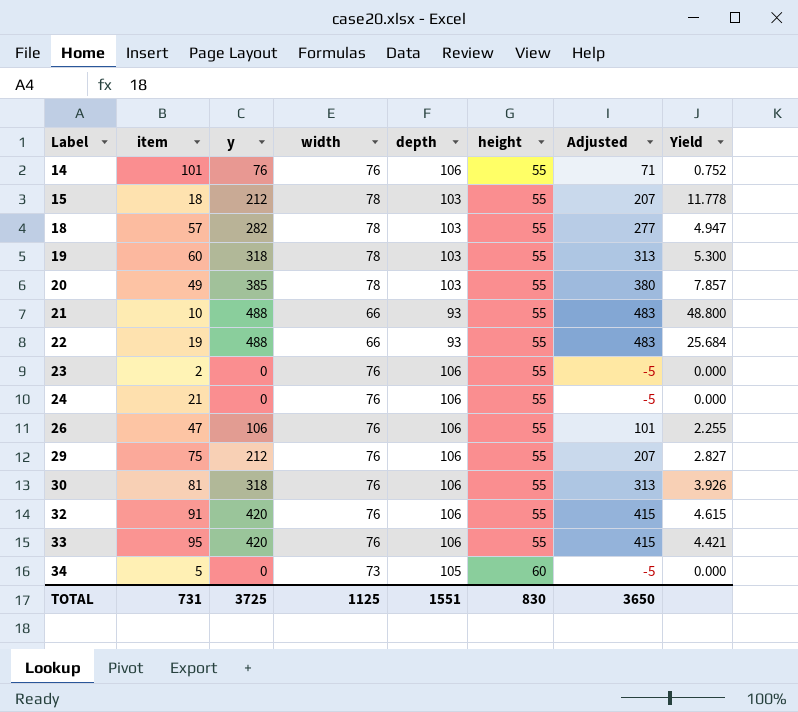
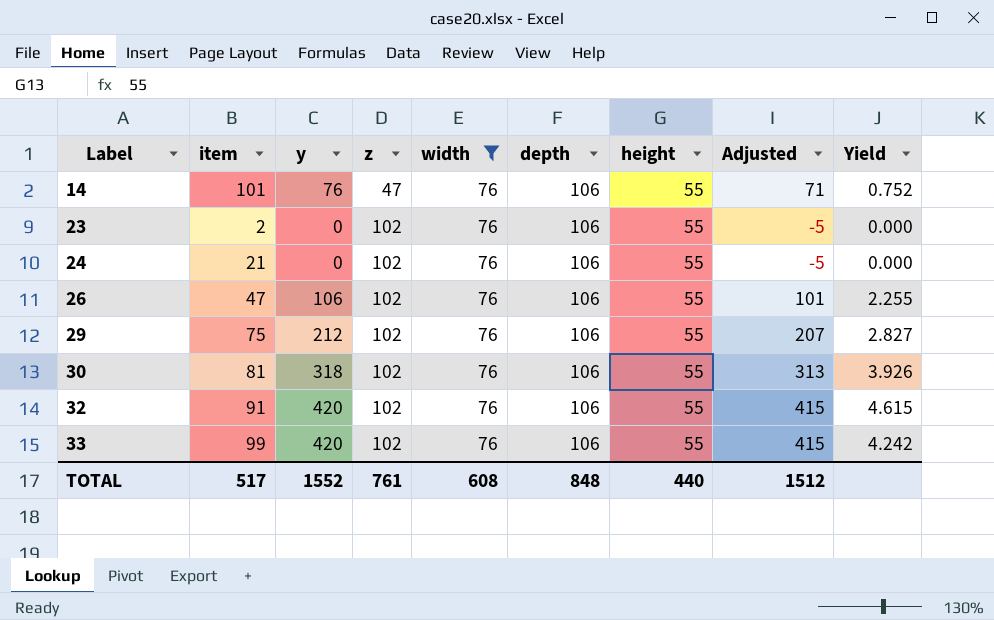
filter: none -> width = 76
column z | position: none -> 4
33 | item: 95 -> 99
33 | Yield: 4.421 -> 4.242
TOTAL | item: 731 -> 517
TOTAL | y: 3725 -> 1552
TOTAL | width: 1125 -> 608
TOTAL | depth: 1551 -> 848
TOTAL | height: 830 -> 440
TOTAL | Adjusted: 3650 -> 1512

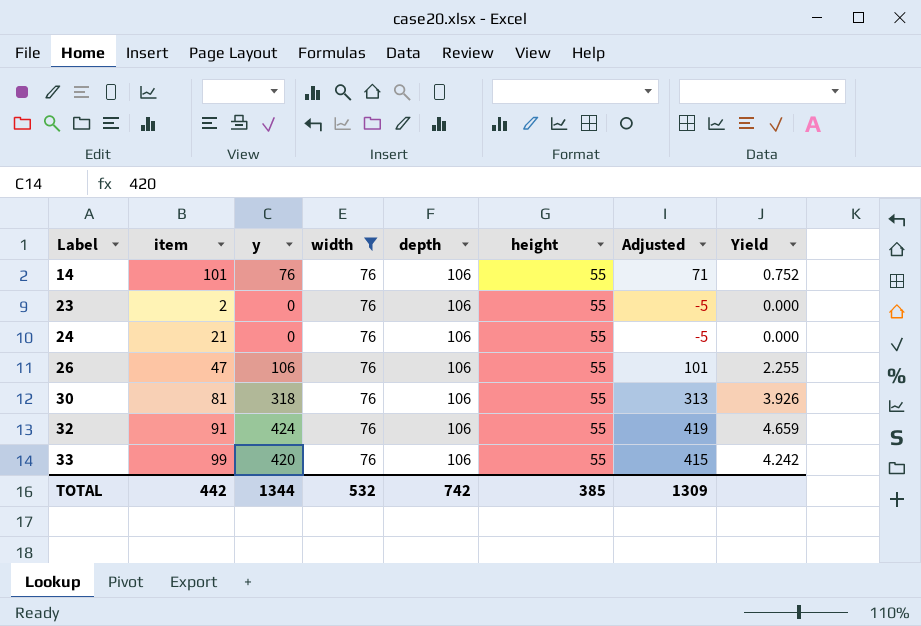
column z | position: 4 -> none
row 29: 75 | 212 | 102 | 76 | 106 | 55 | 207 | 2.827 -> none
32 | y: 420 -> 424
32 | Adjusted: 415 -> 419
32 | Yield: 4.615 -> 4.659
TOTAL | item: 517 -> 442
TOTAL | y: 1552 -> 1344
TOTAL | width: 608 -> 532
TOTAL | depth: 848 -> 742
TOTAL | height: 440 -> 385
TOTAL | Adjusted: 1512 -> 1309

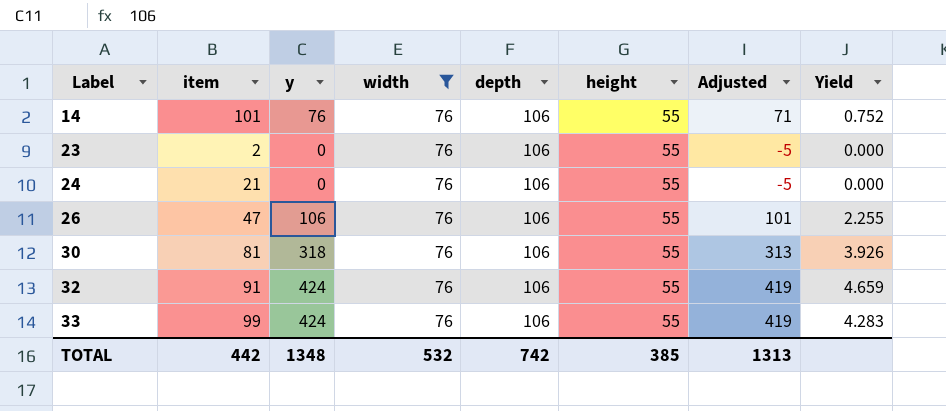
33 | y: 420 -> 424
33 | Adjusted: 415 -> 419
33 | Yield: 4.242 -> 4.283
TOTAL | y: 1344 -> 1348
TOTAL | Adjusted: 1309 -> 1313

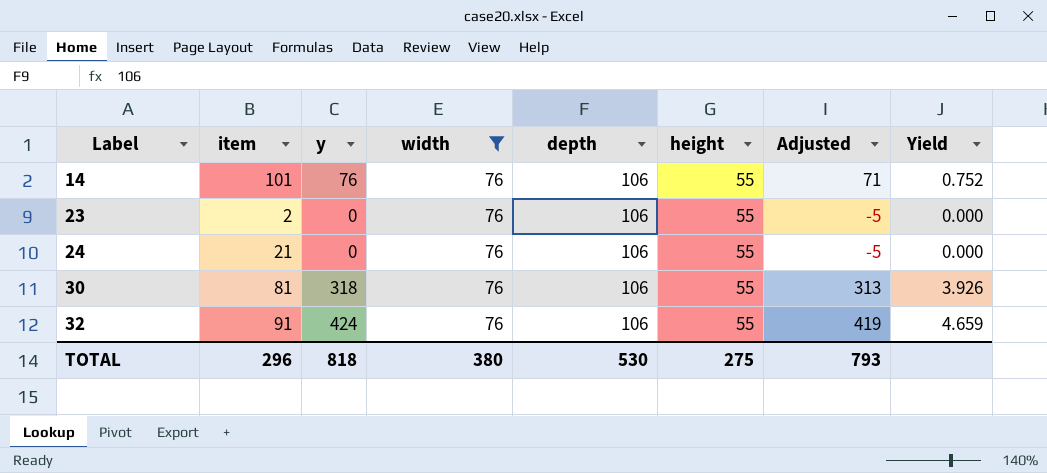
row 26: 47 | 106 | 76 | 106 | 55 | 101 | 2.255 -> none
row 33: 99 | 424 | 76 | 106 | 55 | 419 | 4.283 -> none
TOTAL | item: 442 -> 296
TOTAL | y: 1348 -> 818
TOTAL | width: 532 -> 380
TOTAL | depth: 742 -> 530
TOTAL | height: 385 -> 275
TOTAL | Adjusted: 1313 -> 793

